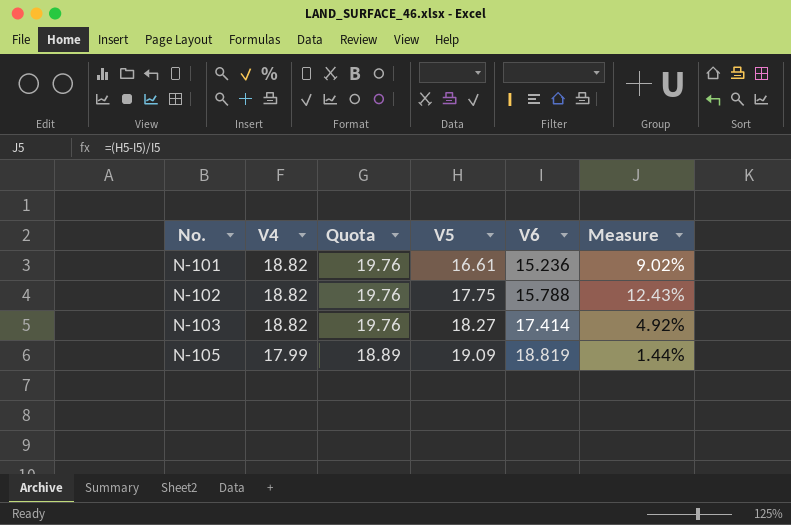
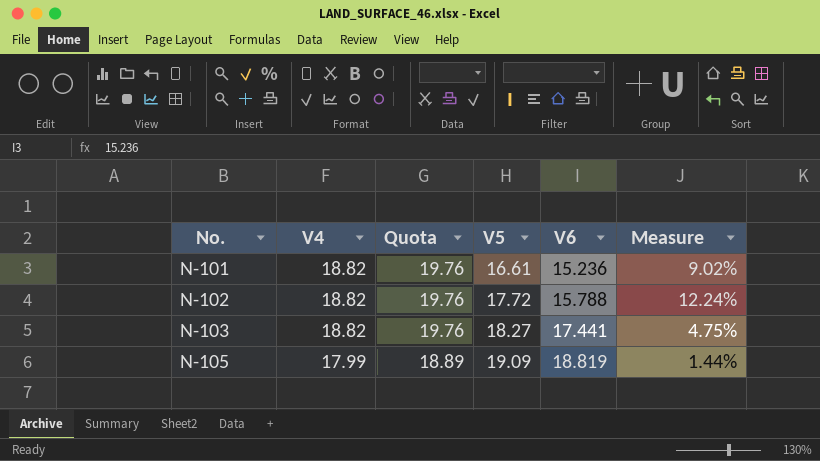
N-102 | V5: 17.75 -> 17.72
N-102 | Measure: 12.43% -> 12.24%
N-103 | V6: 17.414 -> 17.441
N-103 | Measure: 4.92% -> 4.75%

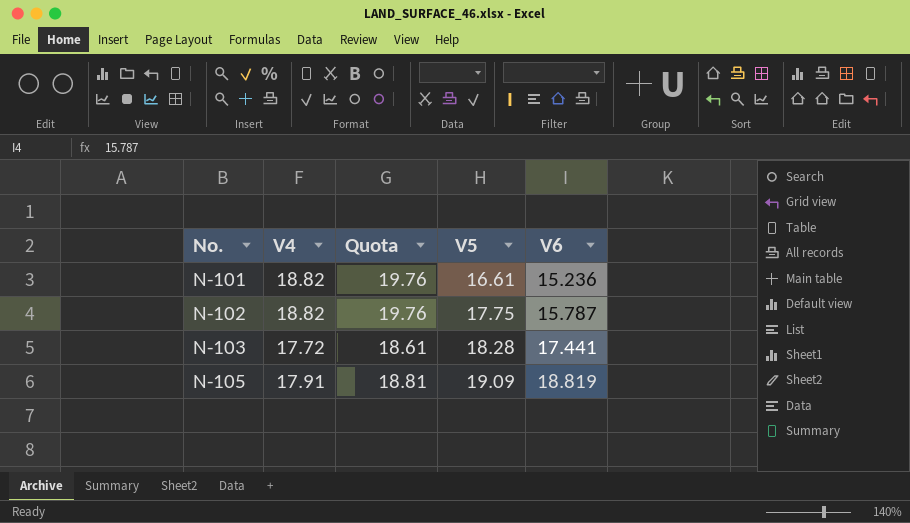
column Measure | formula: ([V5] - [V6]) / [V6] -> none
N-102 | V5: 17.72 -> 17.75
N-102 | V6: 15.788 -> 15.787
N-103 | V4: 18.82 -> 17.72
N-103 | Quota: 19.76 -> 18.61
N-103 | V5: 18.27 -> 18.28
N-105 | V4: 17.99 -> 17.91
N-105 | Quota: 18.89 -> 18.81

